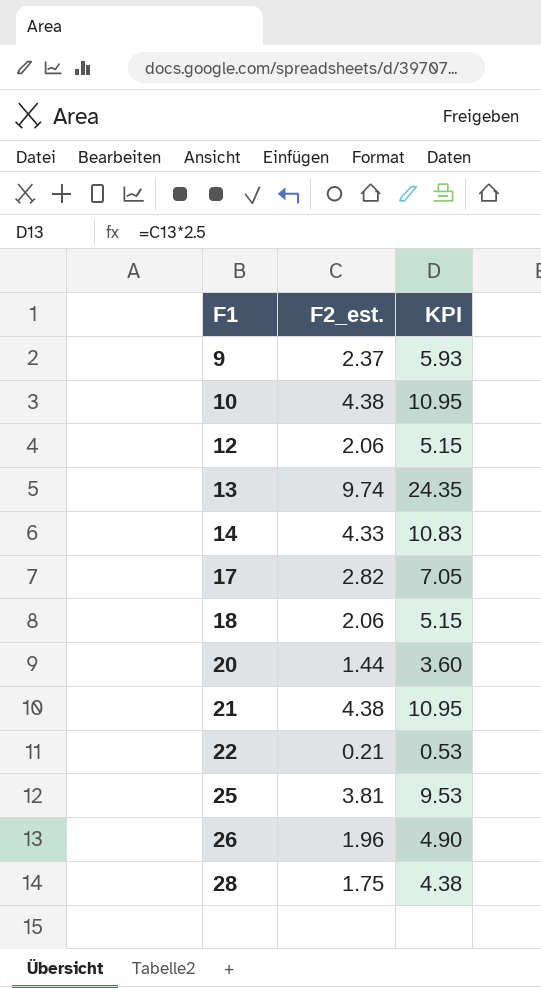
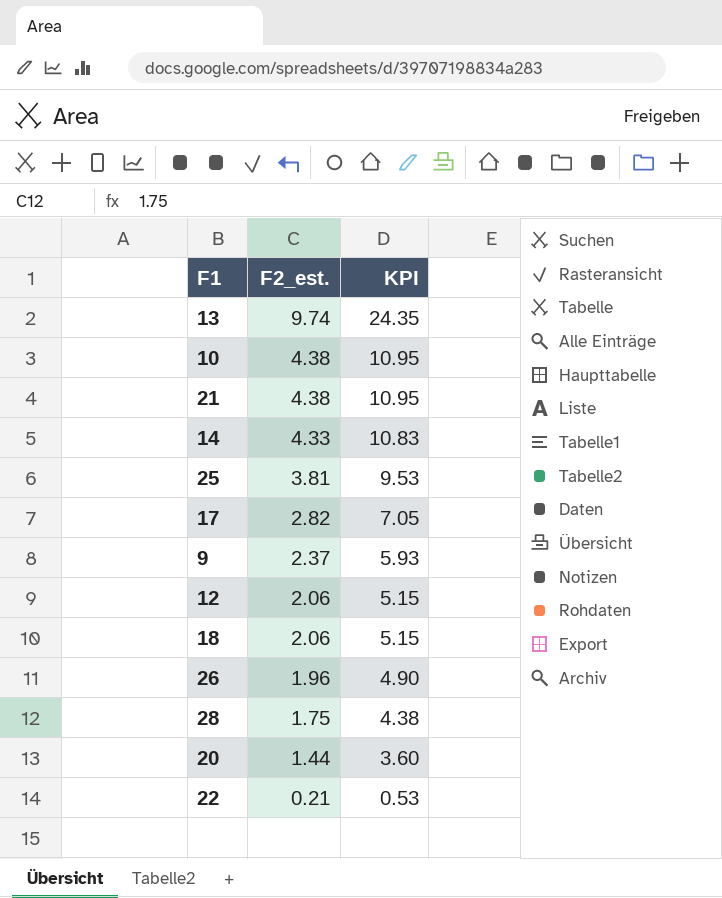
row order: F1 ascending -> F2_est. descending

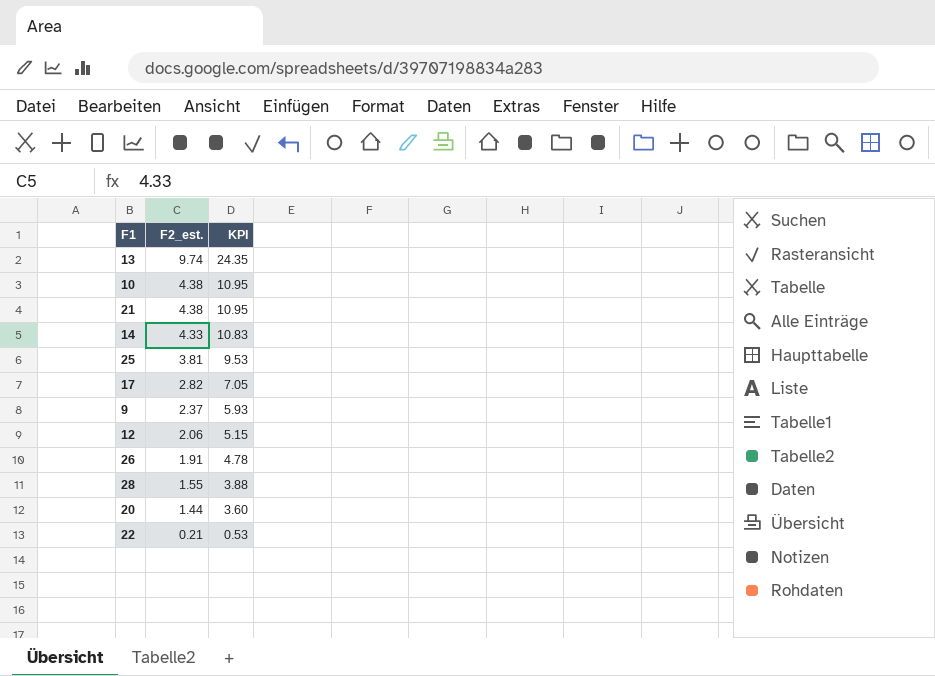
row 18: 2.06 | 5.15 -> none
26 | F2_est.: 1.96 -> 1.91
26 | KPI: 4.90 -> 4.78
28 | F2_est.: 1.75 -> 1.55
28 | KPI: 4.38 -> 3.88

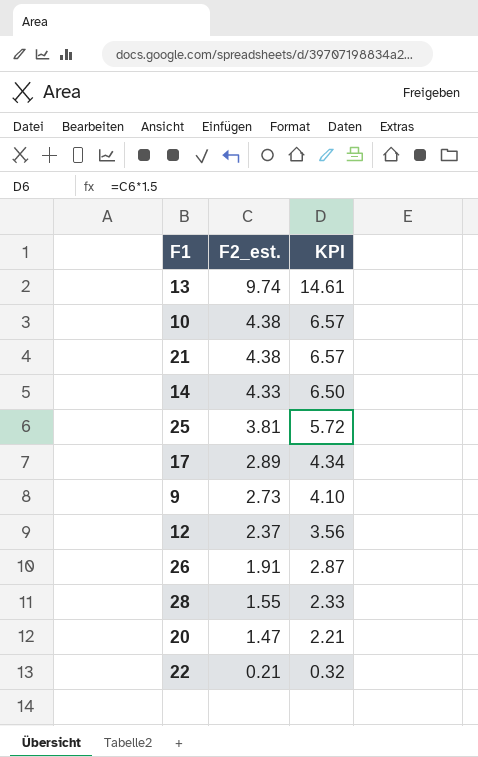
column KPI | formula: [F2_est.] * 2.5 -> [F2_est.] * 1.5
17 | F2_est.: 2.82 -> 2.89
9 | F2_est.: 2.37 -> 2.73
12 | F2_est.: 2.06 -> 2.37
20 | F2_est.: 1.44 -> 1.47

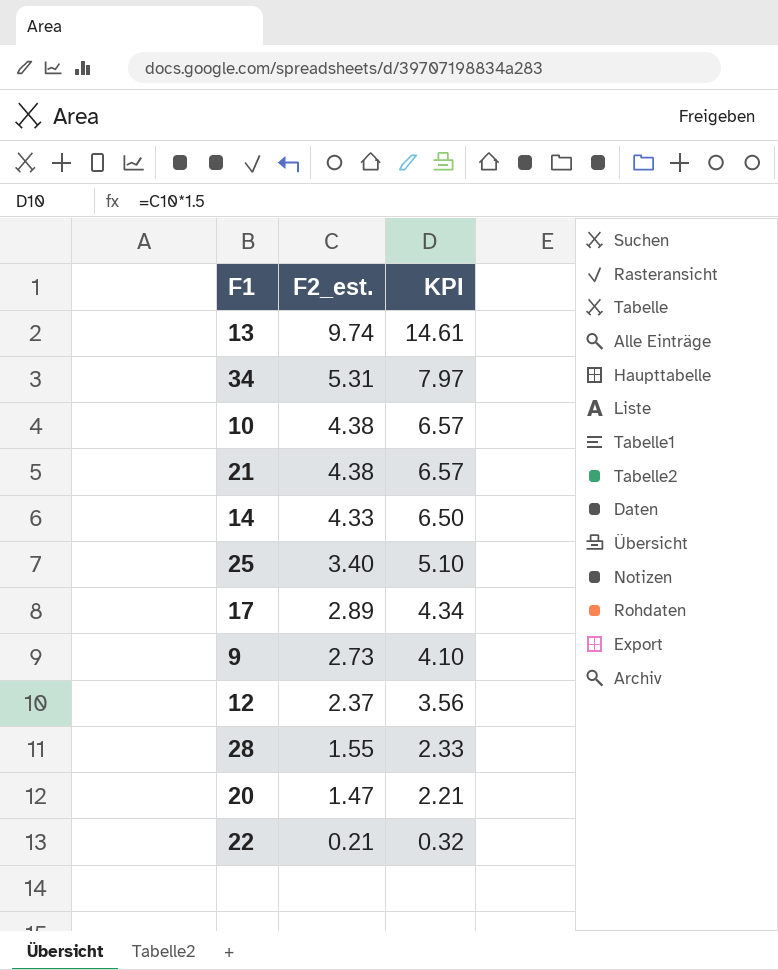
row 26: 1.91 | 2.87 -> none
row 34: none -> 5.31 | 7.97
25 | F2_est.: 3.81 -> 3.40
25 | KPI: 5.72 -> 5.10

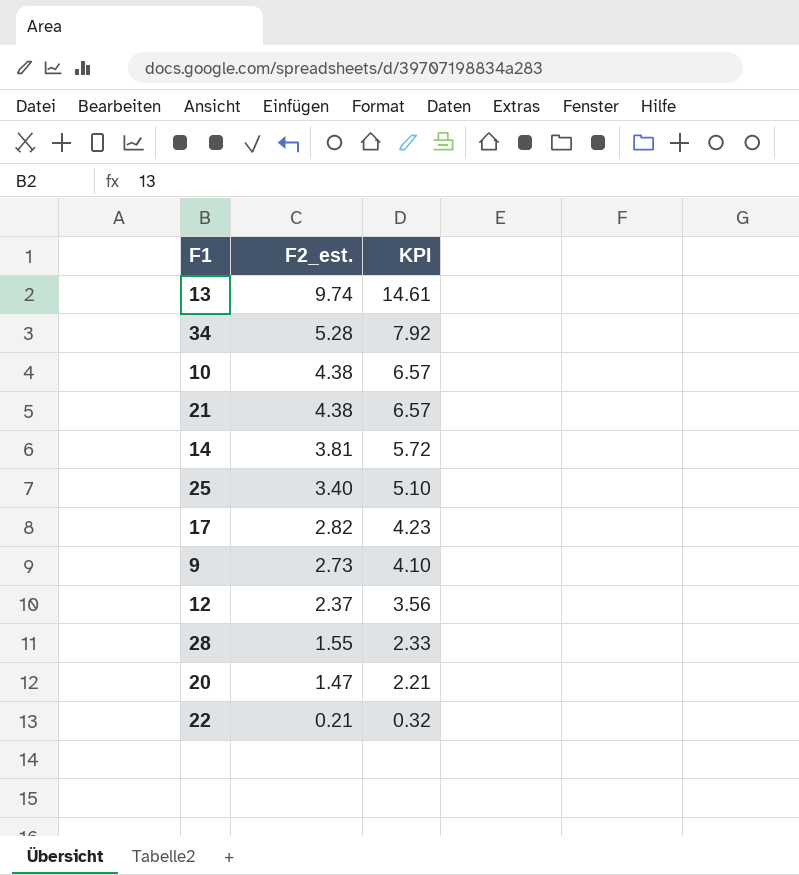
34 | F2_est.: 5.31 -> 5.28
34 | KPI: 7.97 -> 7.92
14 | F2_est.: 4.33 -> 3.81
14 | KPI: 6.50 -> 5.72
17 | F2_est.: 2.89 -> 2.82
17 | KPI: 4.34 -> 4.23

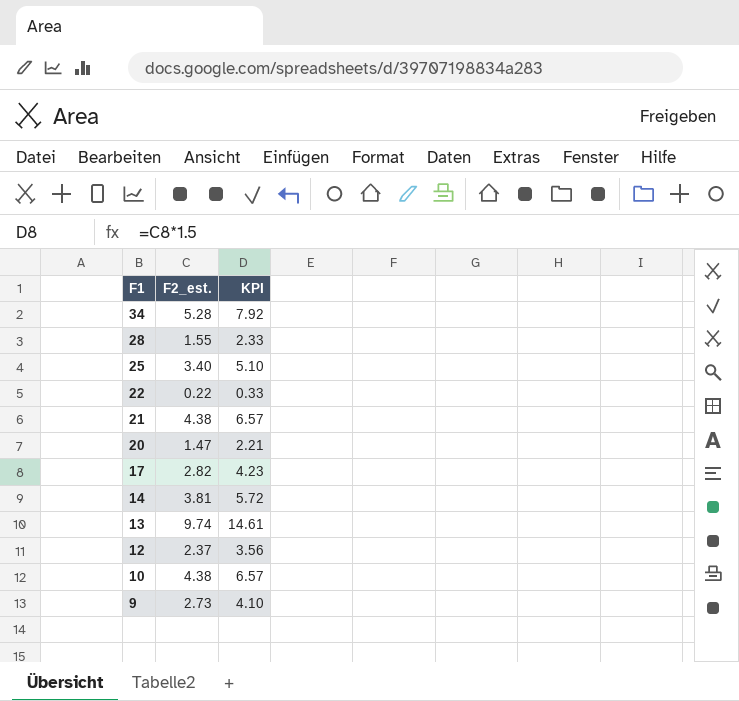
row order: F2_est. descending -> F1 descending
22 | F2_est.: 0.21 -> 0.22
22 | KPI: 0.32 -> 0.33

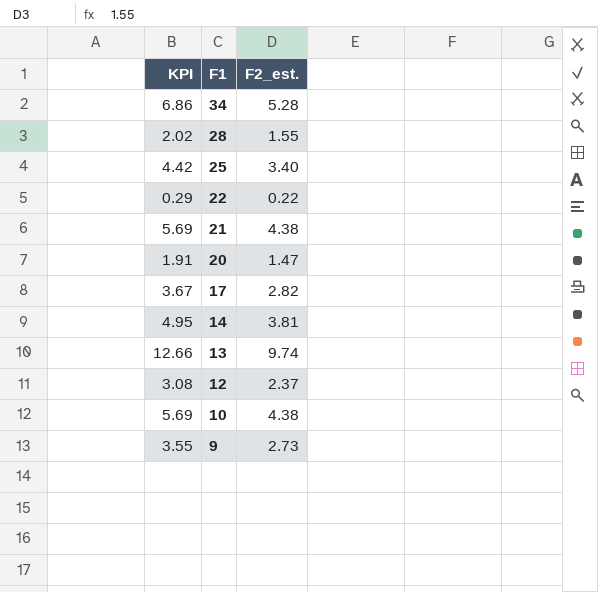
column KPI | formula: [F2_est.] * 1.5 -> [F2_est.] * 1.3
column KPI | position: 3 -> 1

